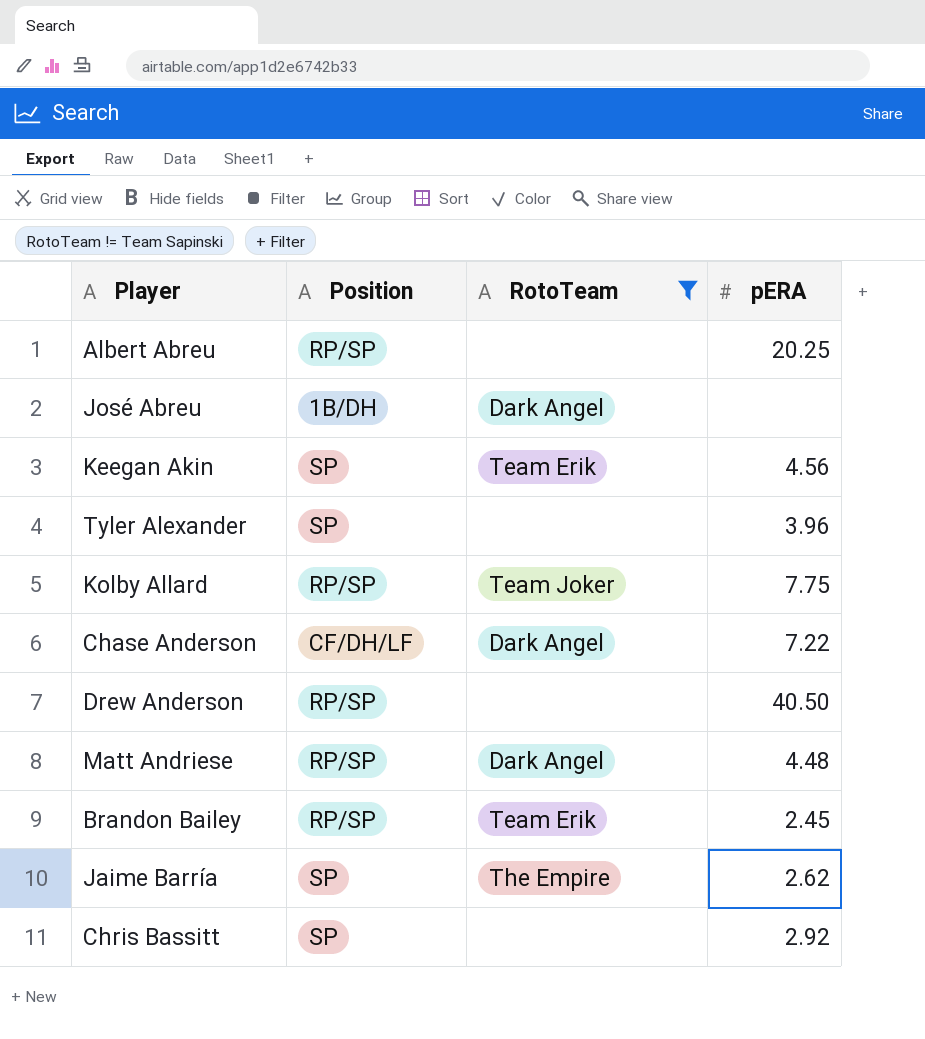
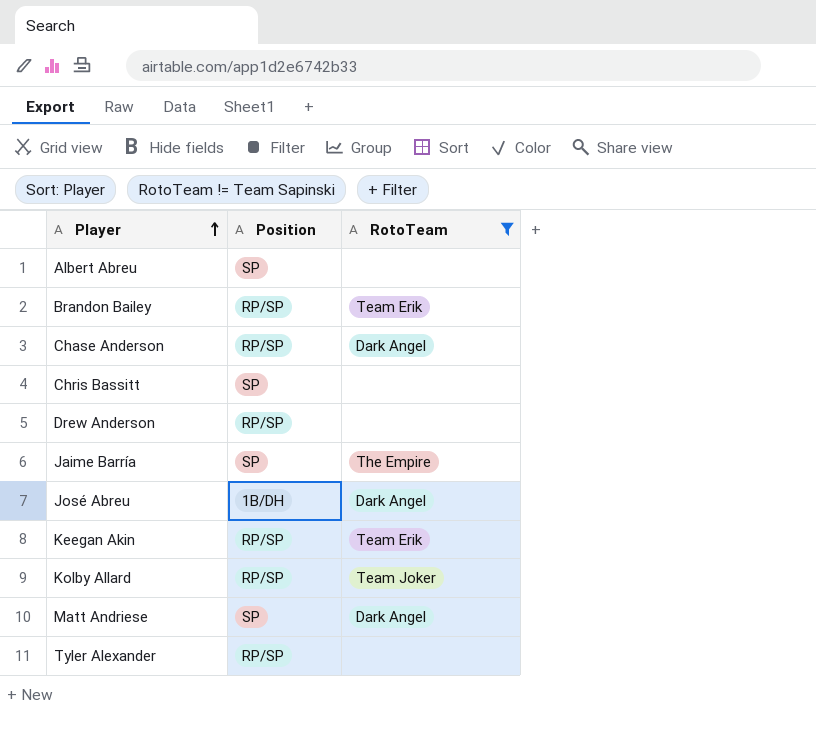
row order: none -> Player ascending
column pERA | position: 4 -> none
Albert Abreu | Position: RP/SP -> SP
Chase Anderson | Position: CF/DH/LF -> RP/SP
Keegan Akin | Position: SP -> RP/SP
Matt Andriese | Position: RP/SP -> SP
Tyler Alexander | Position: SP -> RP/SP

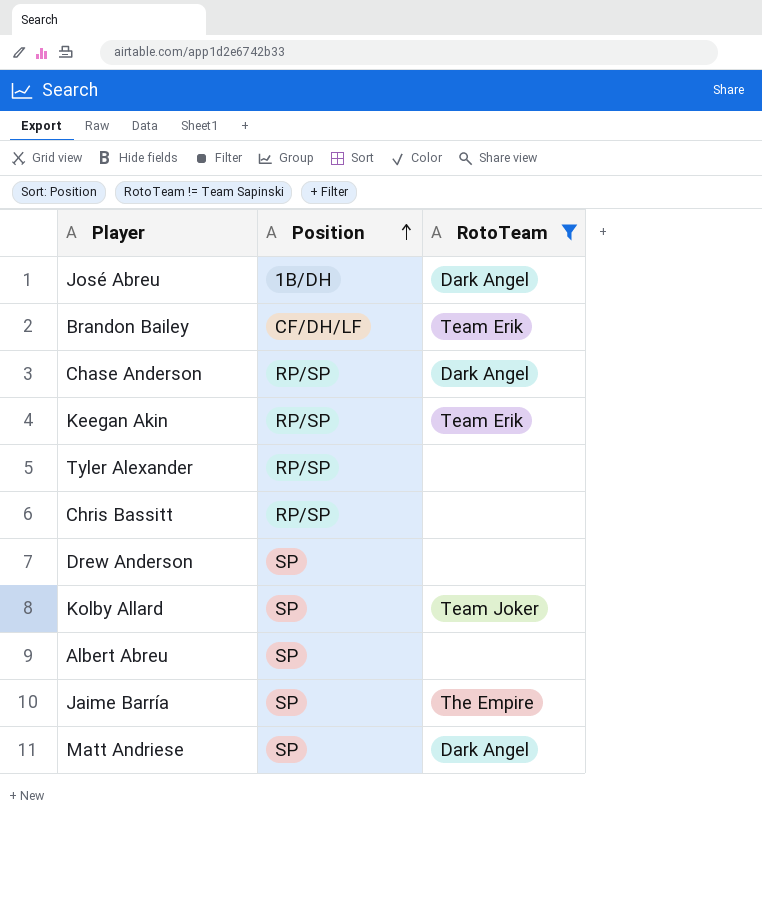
row order: Player ascending -> Position ascending
Brandon Bailey | Position: RP/SP -> CF/DH/LF
Chris Bassitt | Position: SP -> RP/SP
Drew Anderson | Position: RP/SP -> SP
Kolby Allard | Position: RP/SP -> SP

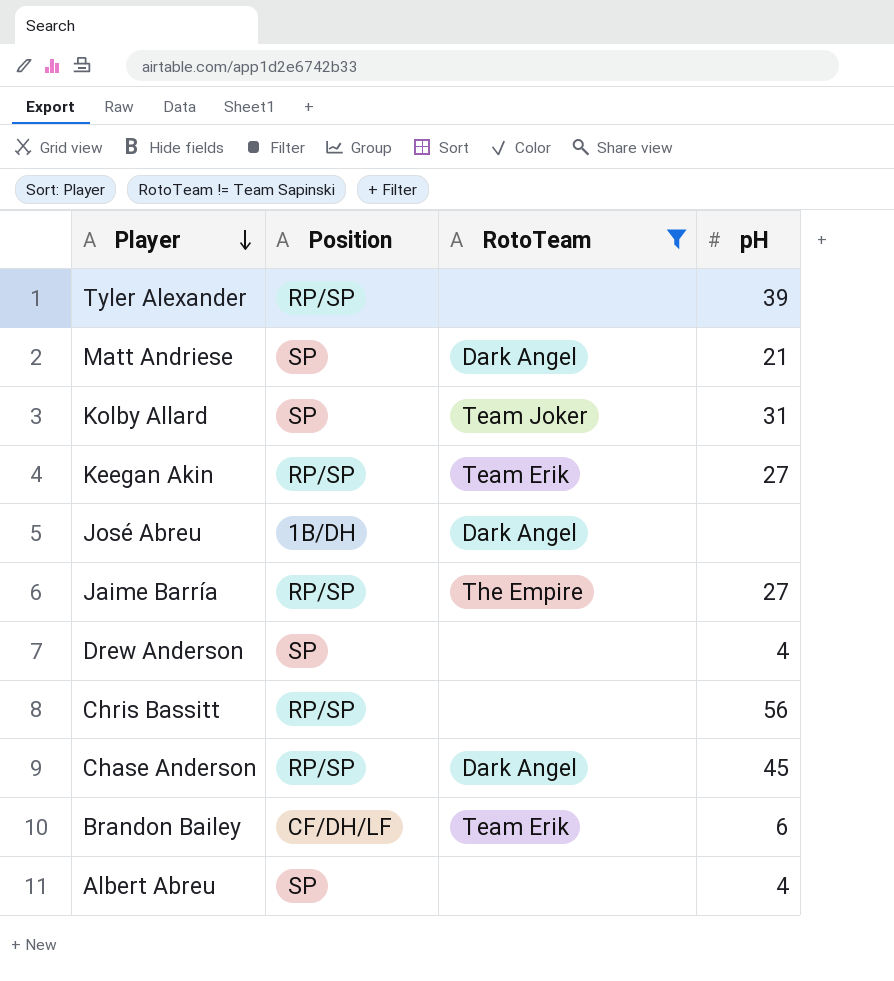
row order: Position ascending -> Player descending
column pH | position: none -> 4
Jaime Barría | Position: SP -> RP/SP

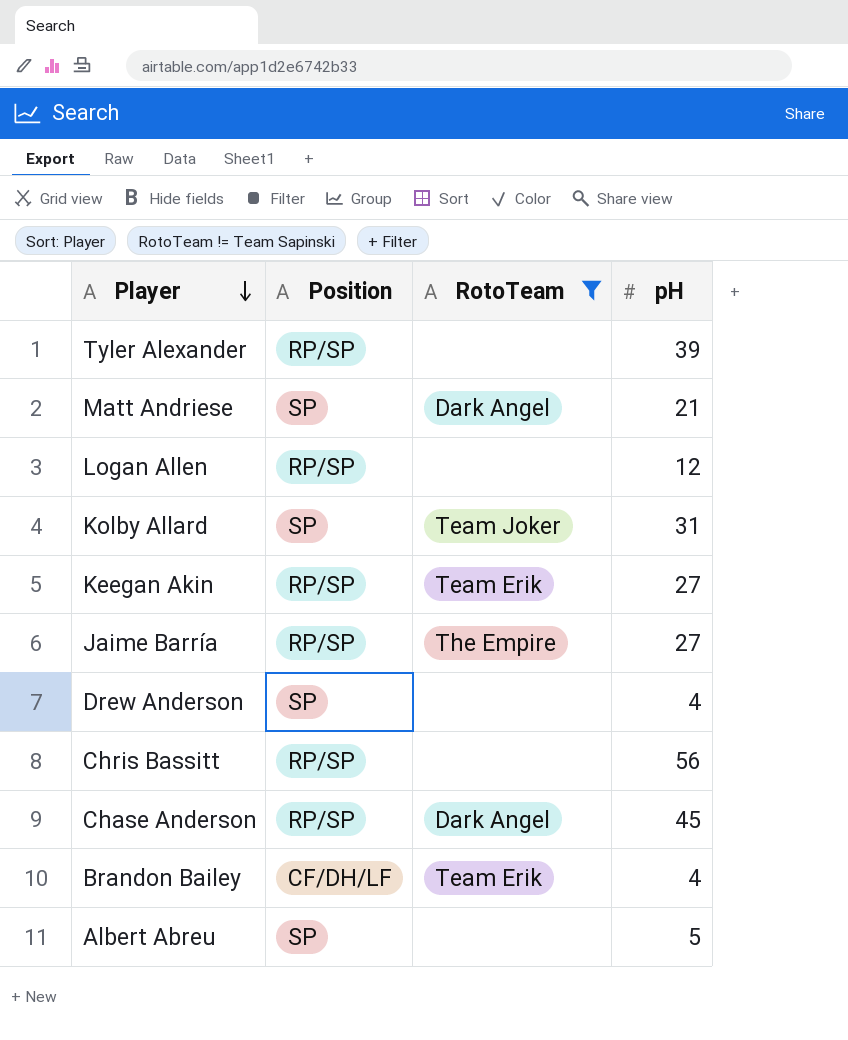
row José Abreu: 1B/DH | Dark Angel | none -> none
row Logan Allen: none -> RP/SP | none | 12
Brandon Bailey | pH: 6 -> 4
Albert Abreu | pH: 4 -> 5

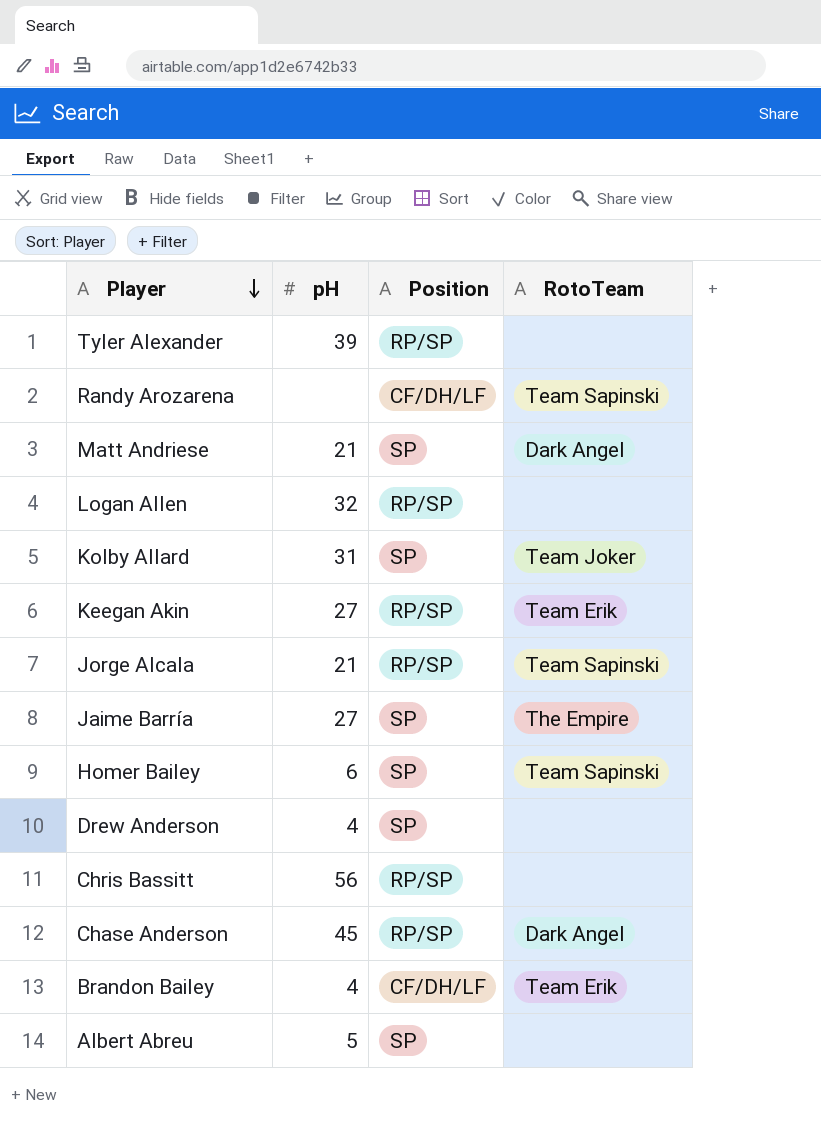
filter: RotoTeam != Team Sapinski -> none
column pH | position: 4 -> 2
Logan Allen | pH: 12 -> 32
Jaime Barría | Position: RP/SP -> SP

